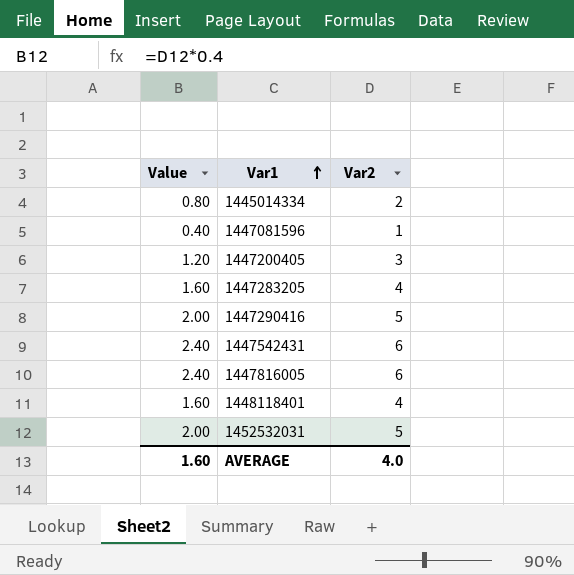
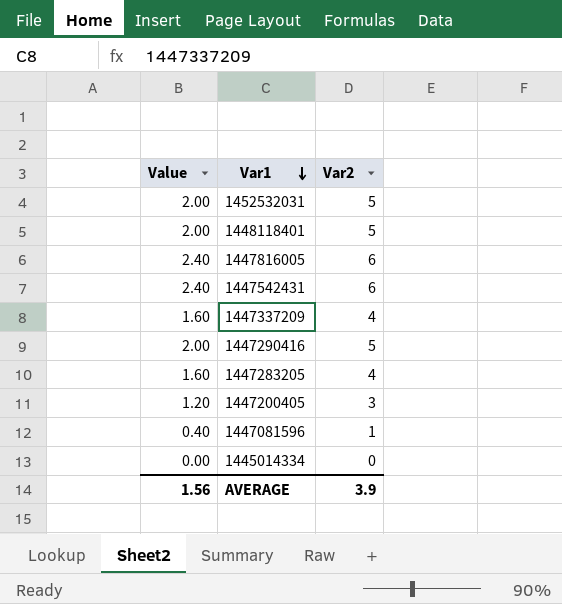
row order: Var1 ascending -> Var1 descending
1448118401 | Value: 1.60 -> 2.00
1448118401 | Var2: 4 -> 5
row 1447337209: none -> 1.60 | 4
1445014334 | Value: 0.80 -> 0.00
1445014334 | Var2: 2 -> 0
AVERAGE | Value: 1.60 -> 1.56
AVERAGE | Var2: 4.0 -> 3.9

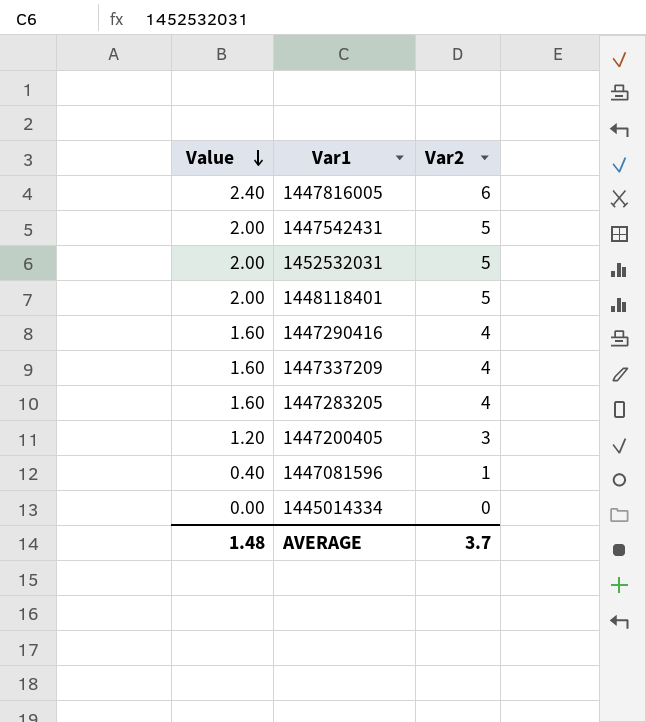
row order: Var1 descending -> Value descending
1447542431 | Value: 2.40 -> 2.00
1447542431 | Var2: 6 -> 5
1447290416 | Value: 2.00 -> 1.60
1447290416 | Var2: 5 -> 4
AVERAGE | Value: 1.56 -> 1.48
AVERAGE | Var2: 3.9 -> 3.7

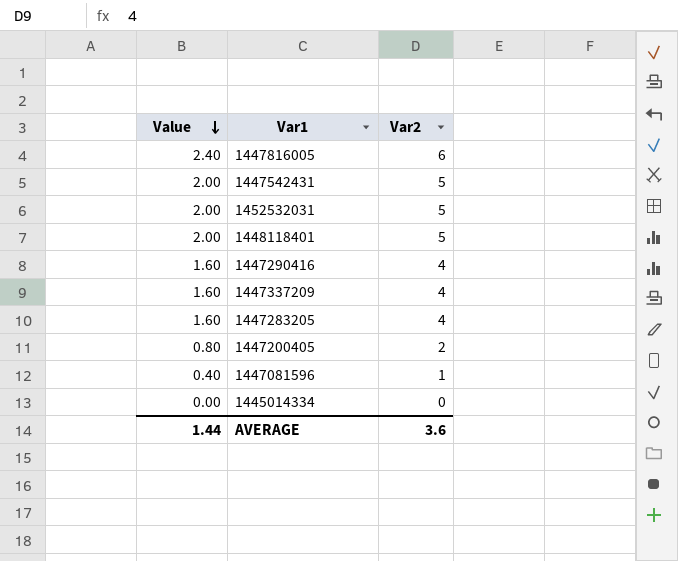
1447200405 | Value: 1.20 -> 0.80
1447200405 | Var2: 3 -> 2
AVERAGE | Value: 1.48 -> 1.44
AVERAGE | Var2: 3.7 -> 3.6

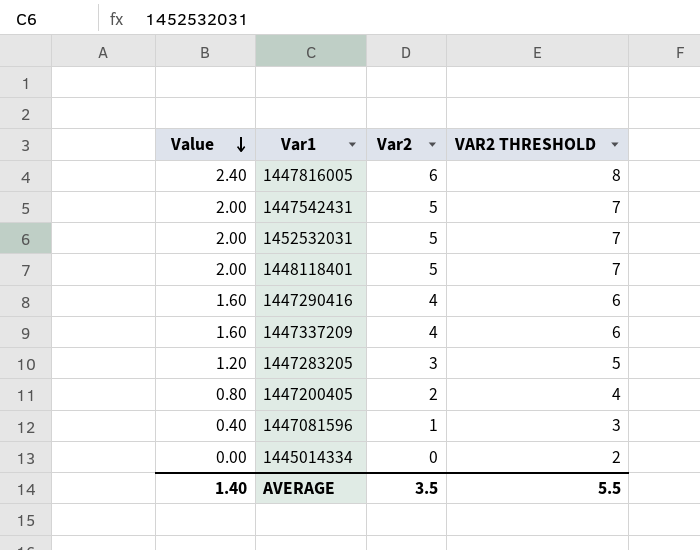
column VAR2 THRESHOLD | formula: none -> [Var2] + 2
1447283205 | Value: 1.60 -> 1.20
1447283205 | Var2: 4 -> 3
AVERAGE | Value: 1.44 -> 1.40
AVERAGE | Var2: 3.6 -> 3.5

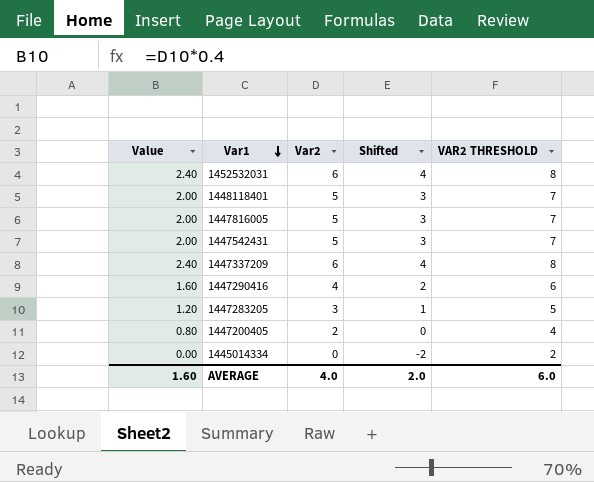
row order: Value descending -> Var1 descending
column Shifted | formula: none -> [Var2] - 2
row 1447081596: 0.40 | 1 | 3 -> none
1452532031 | Value: 2.00 -> 2.40
1452532031 | Var2: 5 -> 6
1452532031 | VAR2 THRESHOLD: 7 -> 8
1447816005 | Value: 2.40 -> 2.00
1447816005 | Var2: 6 -> 5
1447816005 | VAR2 THRESHOLD: 8 -> 7
1447337209 | Value: 1.60 -> 2.40
1447337209 | Var2: 4 -> 6
1447337209 | VAR2 THRESHOLD: 6 -> 8
AVERAGE | Value: 1.40 -> 1.60
AVERAGE | Var2: 3.5 -> 4.0
AVERAGE | VAR2 THRESHOLD: 5.5 -> 6.0

